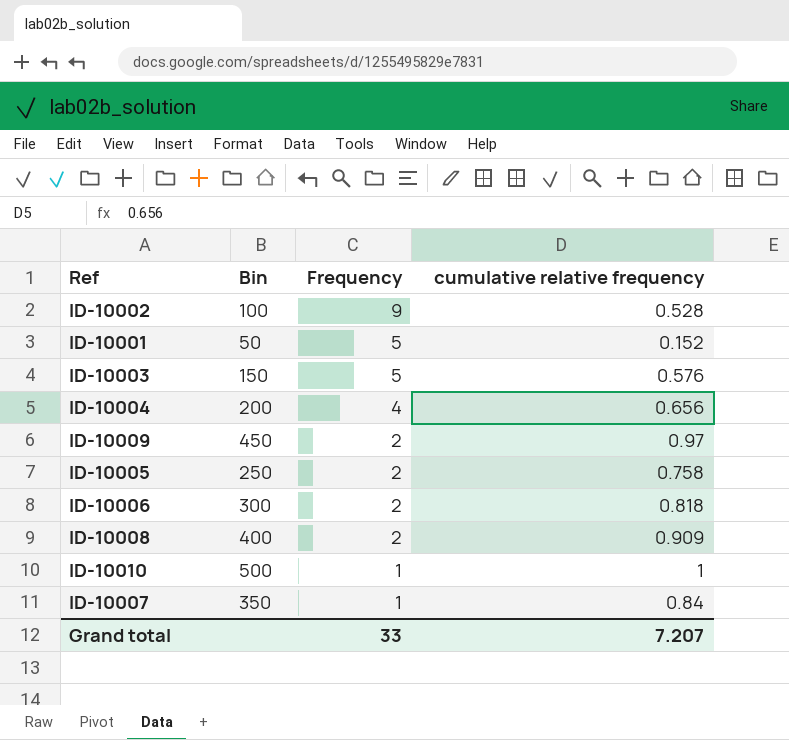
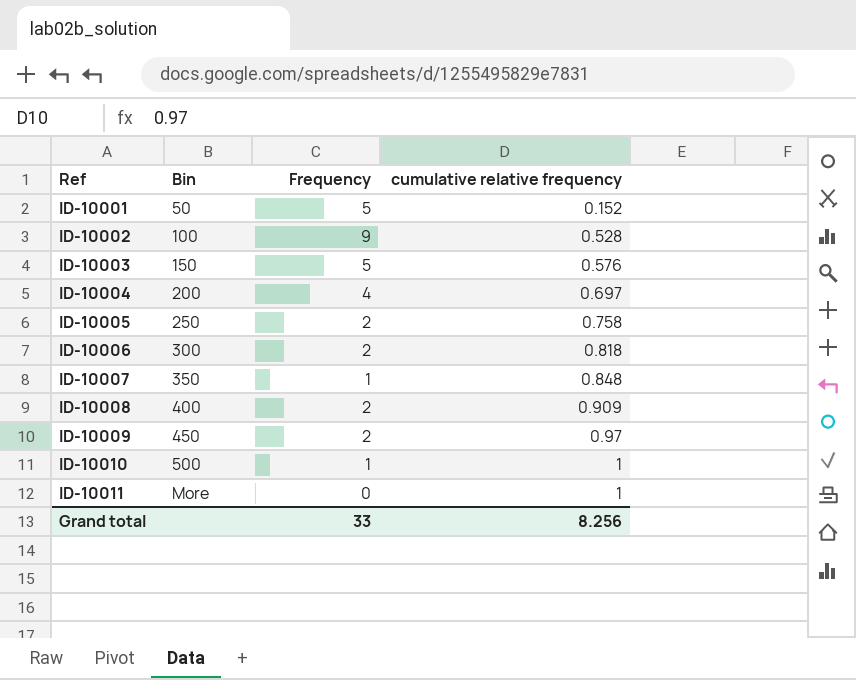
row order: Frequency descending -> Ref ascending
ID-10004 | cumulative relative frequency: 0.656 -> 0.697
ID-10007 | cumulative relative frequency: 0.84 -> 0.848
row ID-10011: none -> More | 0 | 1
Grand total | cumulative relative frequency: 7.207 -> 8.256

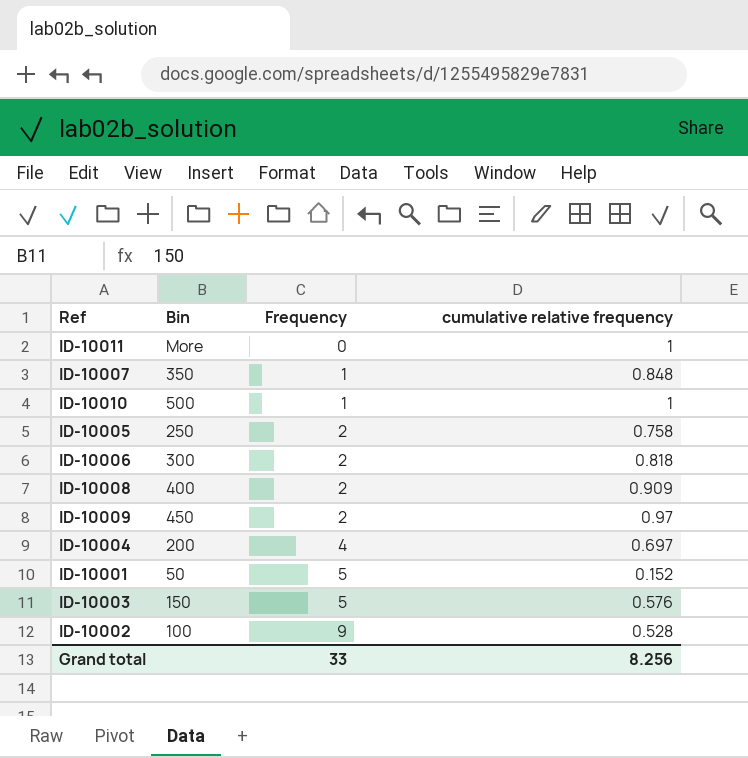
row order: Ref ascending -> Frequency ascending

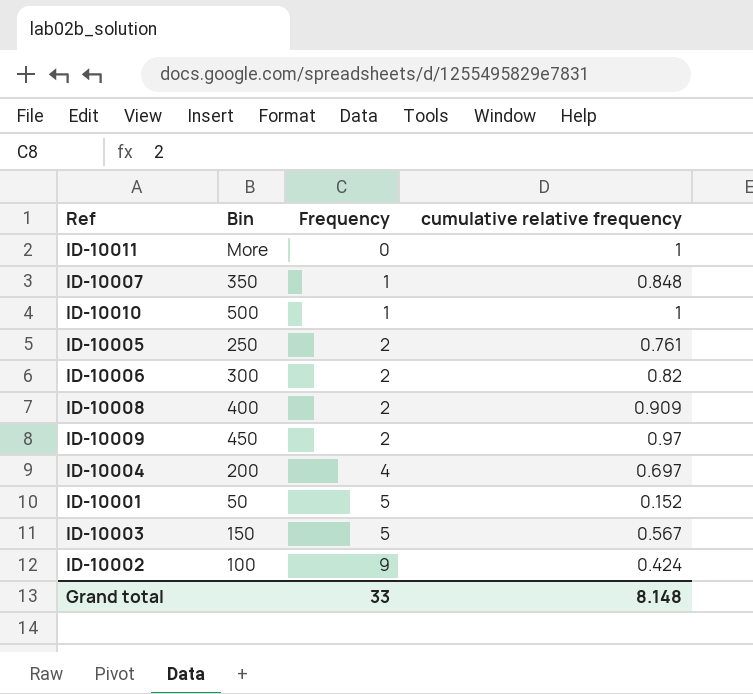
ID-10005 | cumulative relative frequency: 0.758 -> 0.761
ID-10006 | cumulative relative frequency: 0.818 -> 0.82
ID-10003 | cumulative relative frequency: 0.576 -> 0.567
ID-10002 | cumulative relative frequency: 0.528 -> 0.424
Grand total | cumulative relative frequency: 8.256 -> 8.148

